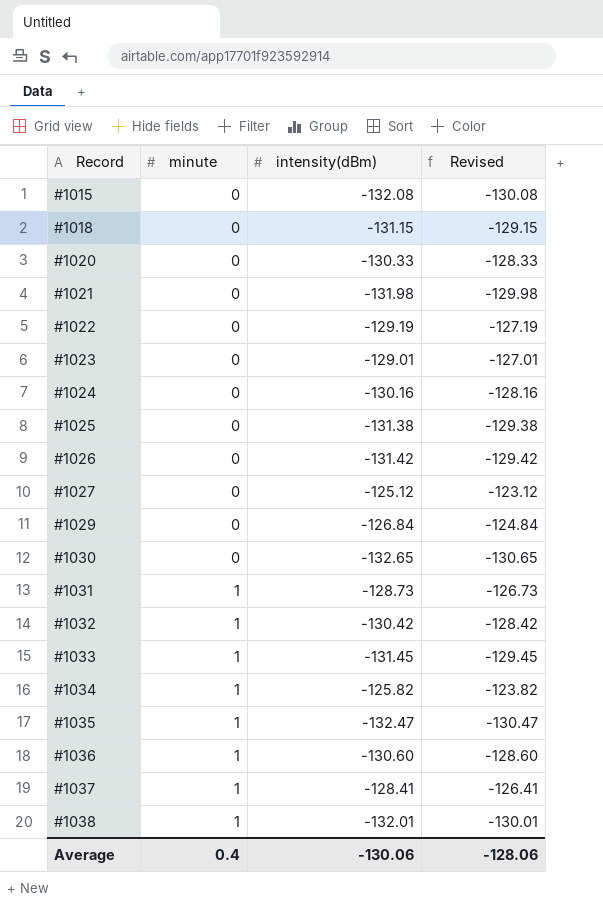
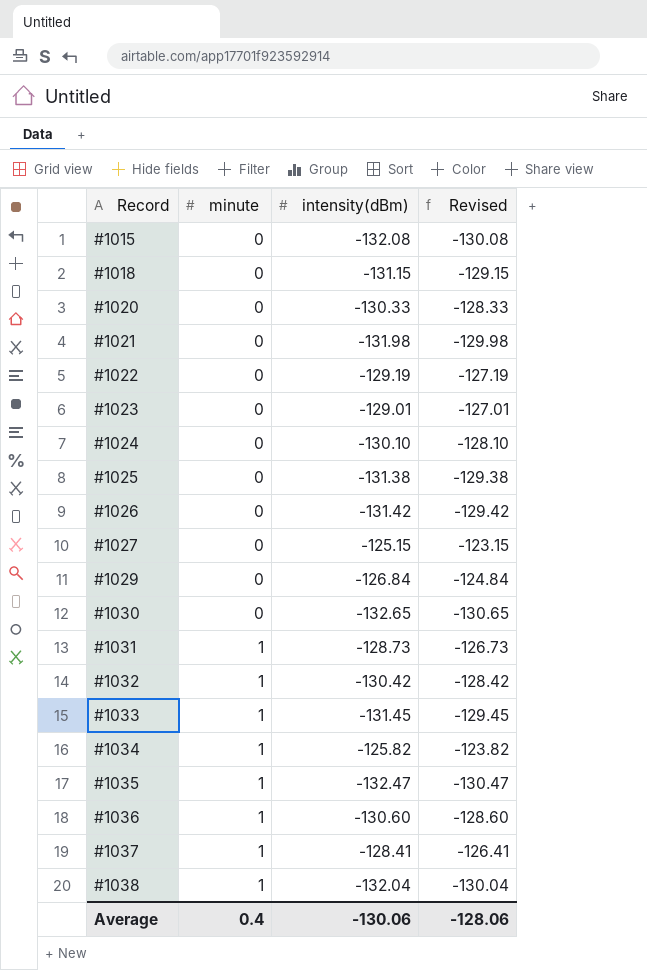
#1024 | intensity(dBm): -130.16 -> -130.10
#1024 | Revised: -128.16 -> -128.10
#1027 | intensity(dBm): -125.12 -> -125.15
#1027 | Revised: -123.12 -> -123.15
#1038 | intensity(dBm): -132.01 -> -132.04
#1038 | Revised: -130.01 -> -130.04

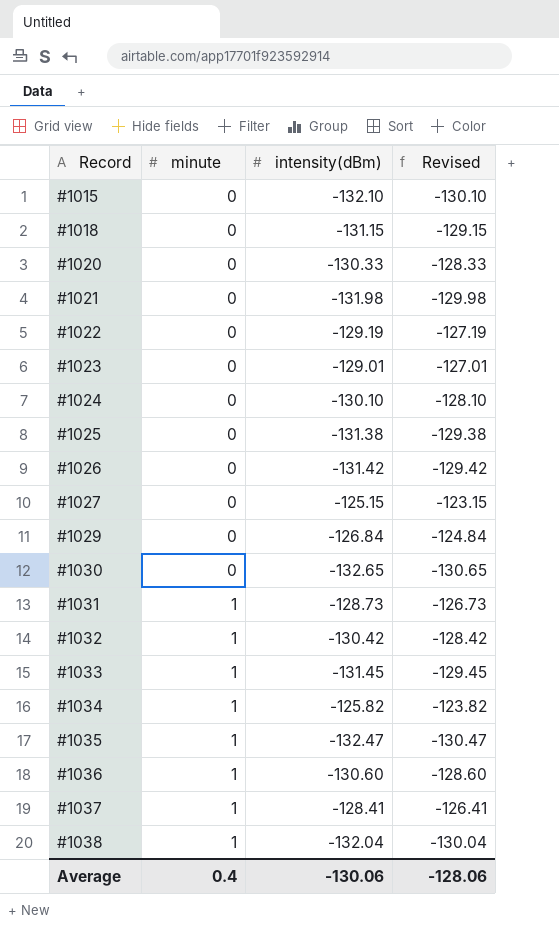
#1015 | intensity(dBm): -132.08 -> -132.10
#1015 | Revised: -130.08 -> -130.10

